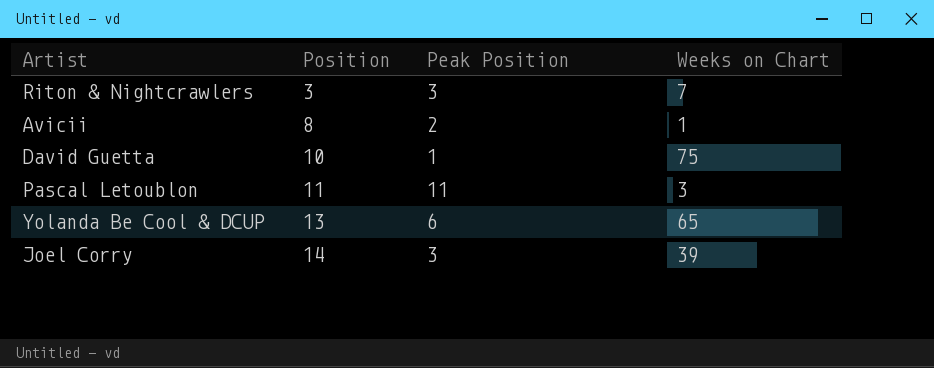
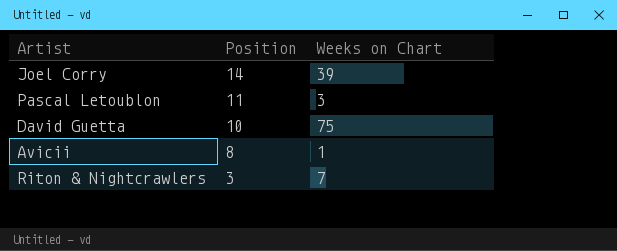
row order: Position ascending -> Position descending
column Peak Position | position: 3 -> none
row Yolanda Be Cool & DCUP: 13 | 6 | 65 -> none

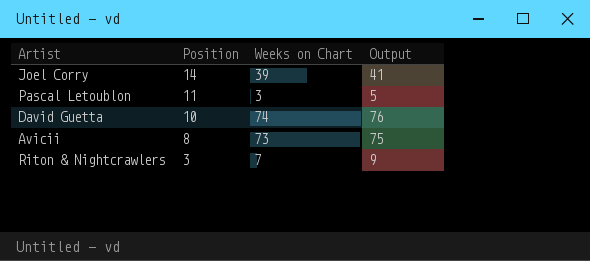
column Output | formula: none -> [Weeks on Chart] + 2
David Guetta | Weeks on Chart: 75 -> 74
Avicii | Weeks on Chart: 1 -> 73

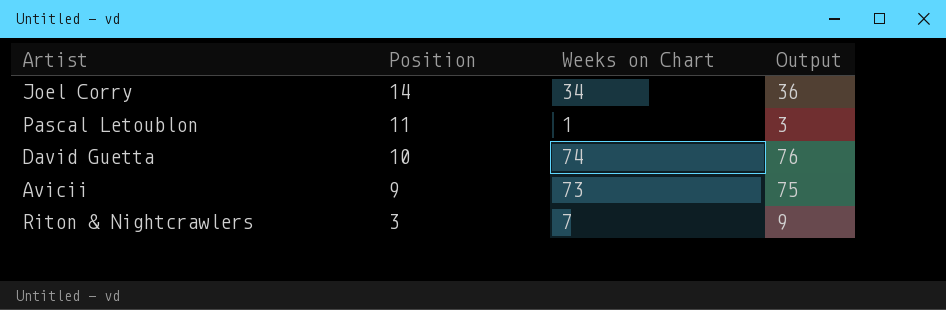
Joel Corry | Weeks on Chart: 39 -> 34
Joel Corry | Output: 41 -> 36
Pascal Letoublon | Weeks on Chart: 3 -> 1
Pascal Letoublon | Output: 5 -> 3
Avicii | Position: 8 -> 9

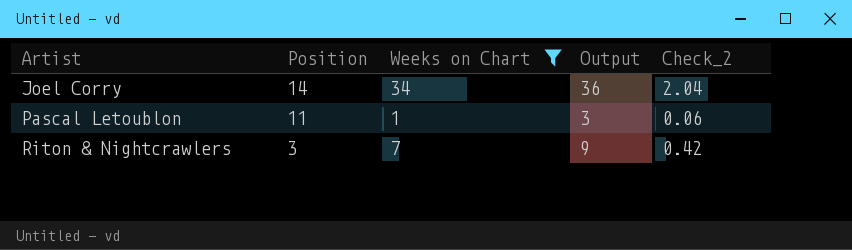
filter: none -> Weeks on Chart <= 34
column Check_2 | formula: none -> [Weeks on Chart] * 0.06

